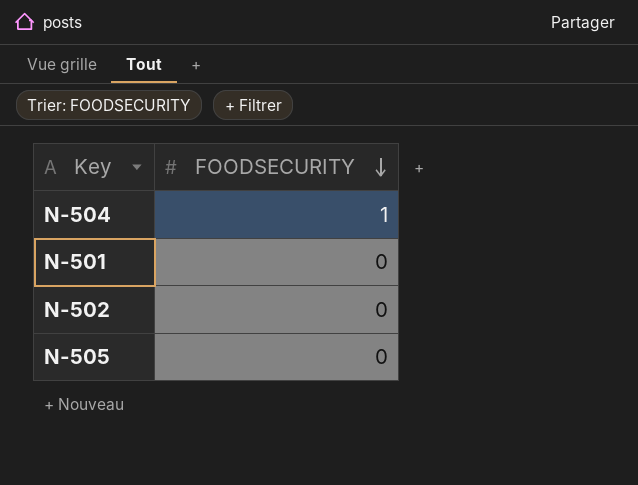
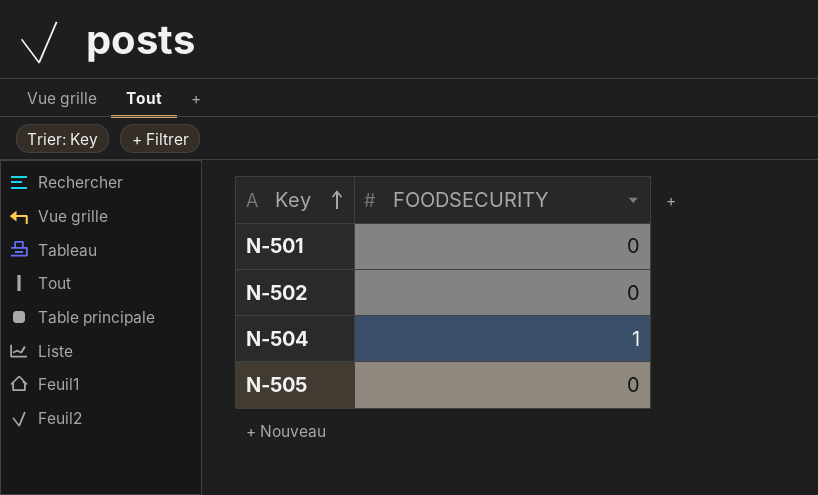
row order: FOODSECURITY descending -> Key ascending

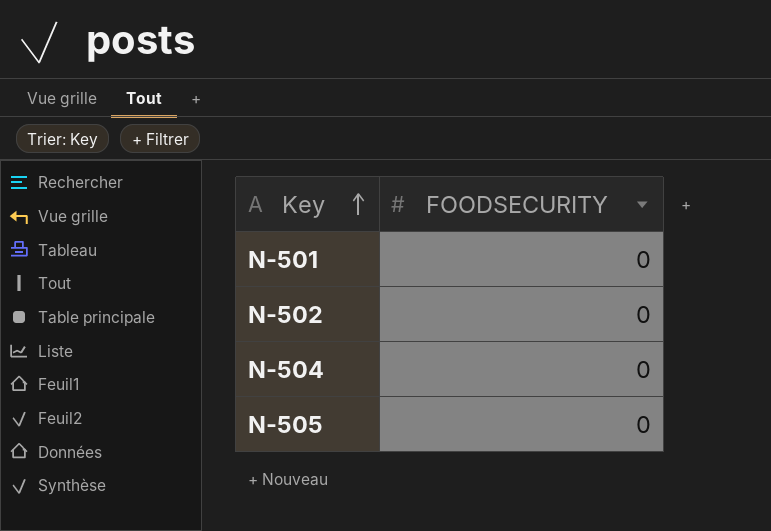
N-504 | FOODSECURITY: 1 -> 0

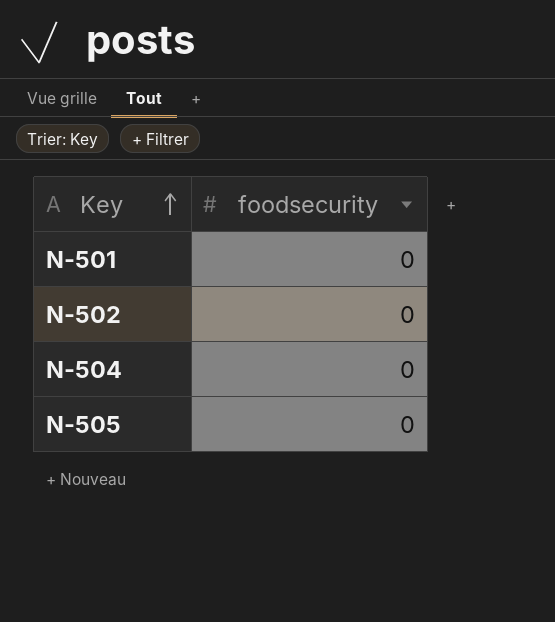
column name: FOODSECURITY -> foodsecurity

